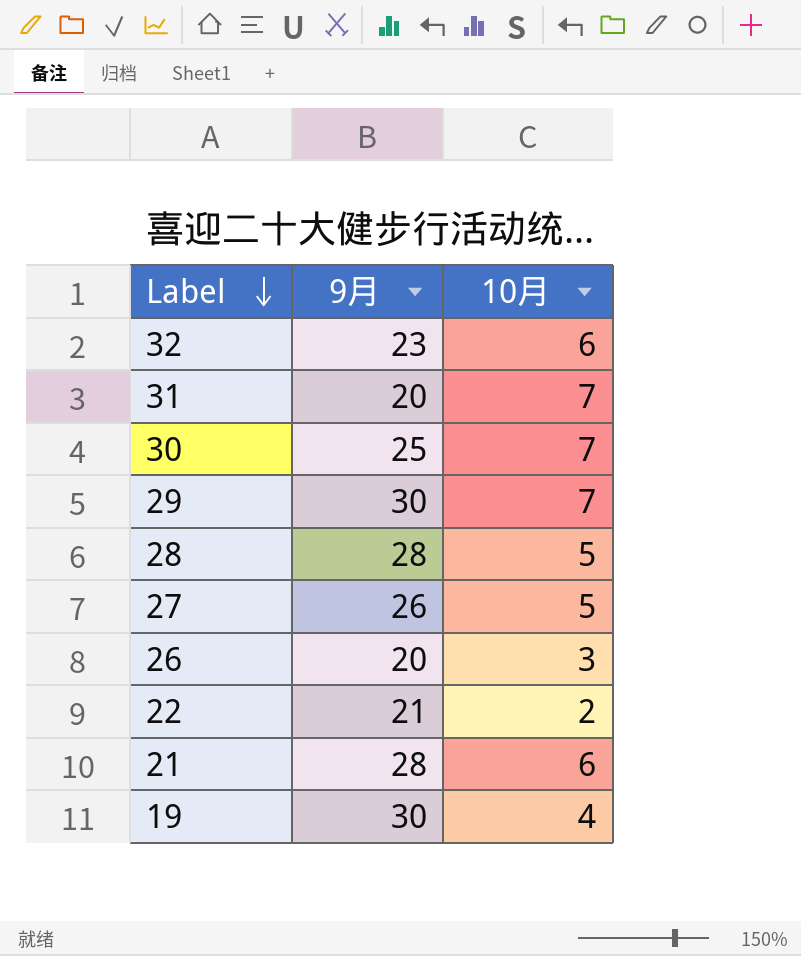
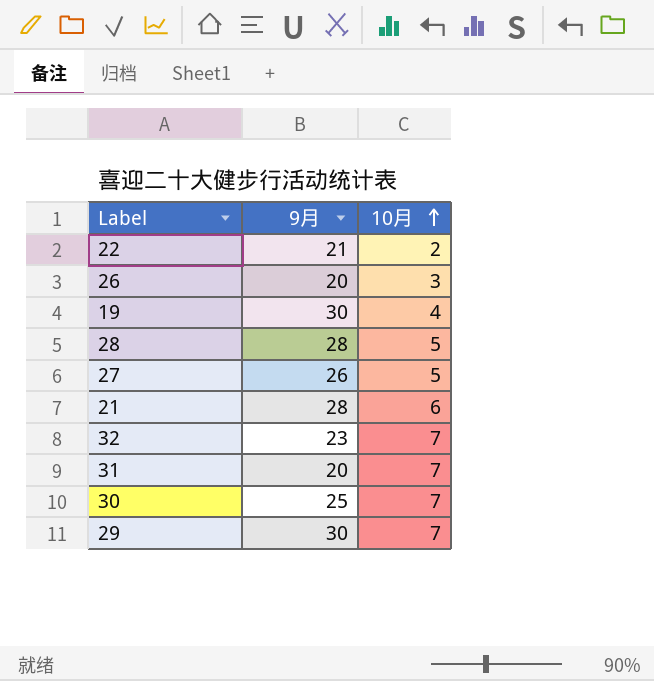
row order: Label descending -> 10月 ascending
32 | 10月: 6 -> 7

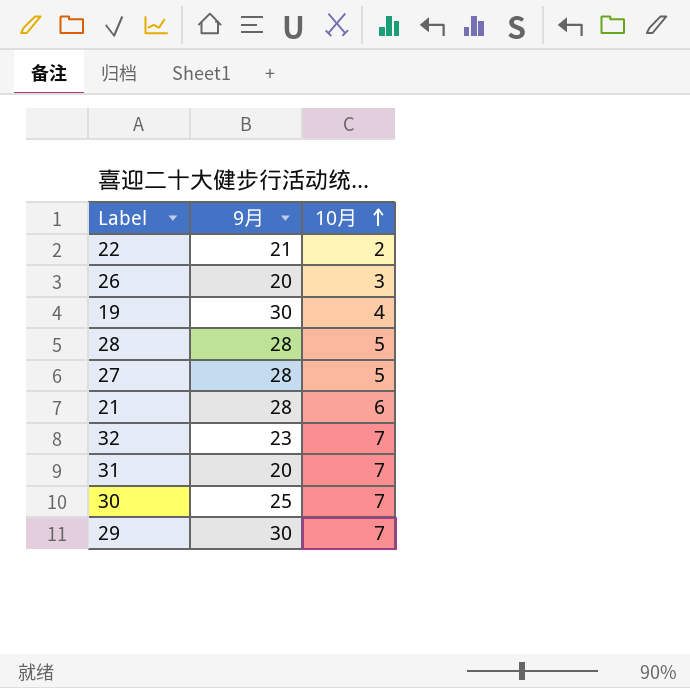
27 | 9月: 26 -> 28

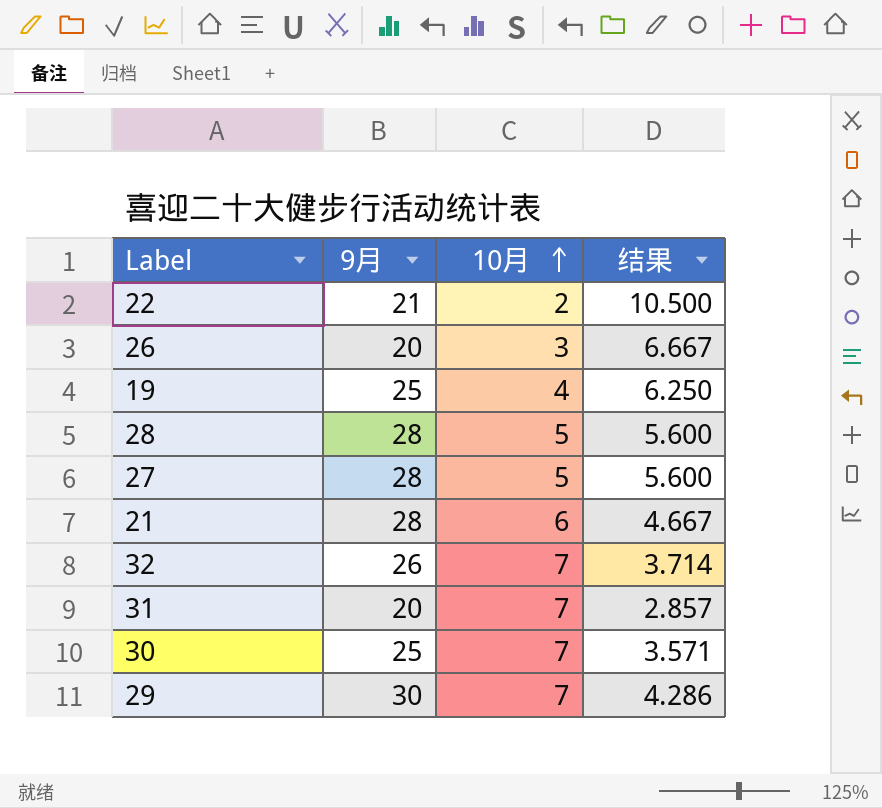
column 结果 | formula: none -> [9月] / [10月]
19 | 9月: 30 -> 25
32 | 9月: 23 -> 26

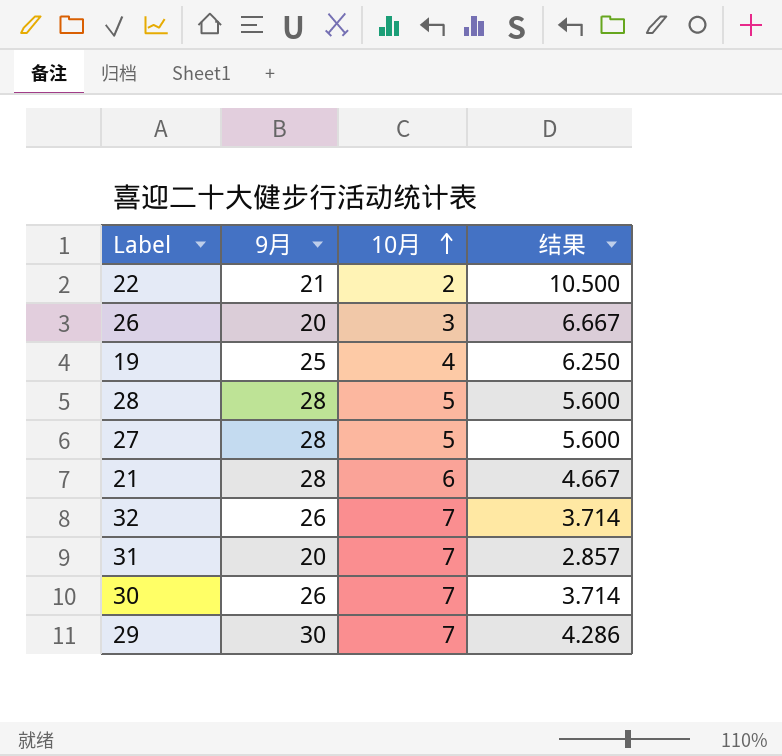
30 | 9月: 25 -> 26
30 | 结果: 3.571 -> 3.714

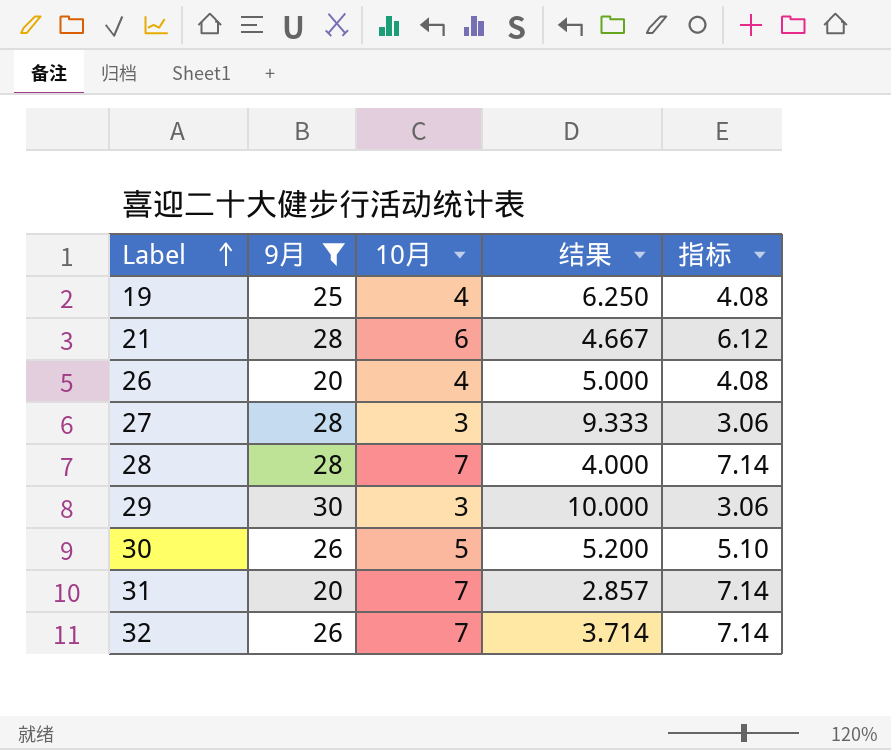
filter: none -> 9月 != 21
row order: 10月 ascending -> Label ascending
column 指标 | formula: none -> [10月] * 1.02
26 | 10月: 3 -> 4
26 | 结果: 6.667 -> 5.000
27 | 10月: 5 -> 3
27 | 结果: 5.600 -> 9.333
28 | 10月: 5 -> 7
28 | 结果: 5.600 -> 4.000
29 | 10月: 7 -> 3
29 | 结果: 4.286 -> 10.000
30 | 10月: 7 -> 5
30 | 结果: 3.714 -> 5.200

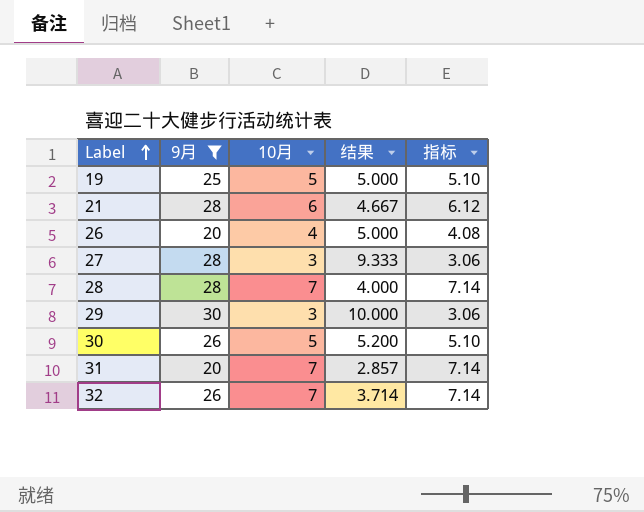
19 | 10月: 4 -> 5
19 | 结果: 6.250 -> 5.000
19 | 指标: 4.08 -> 5.10

